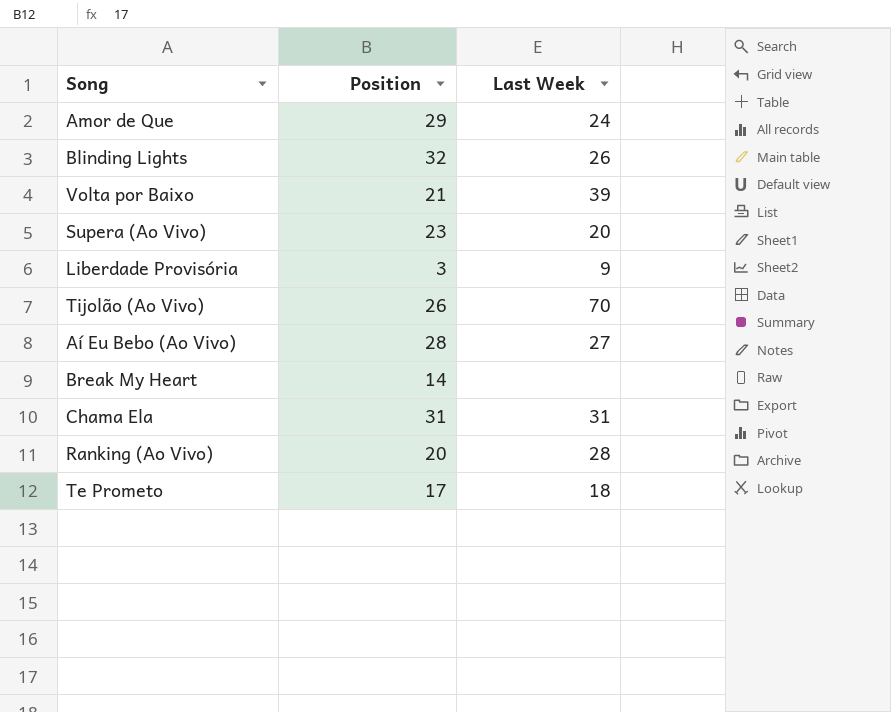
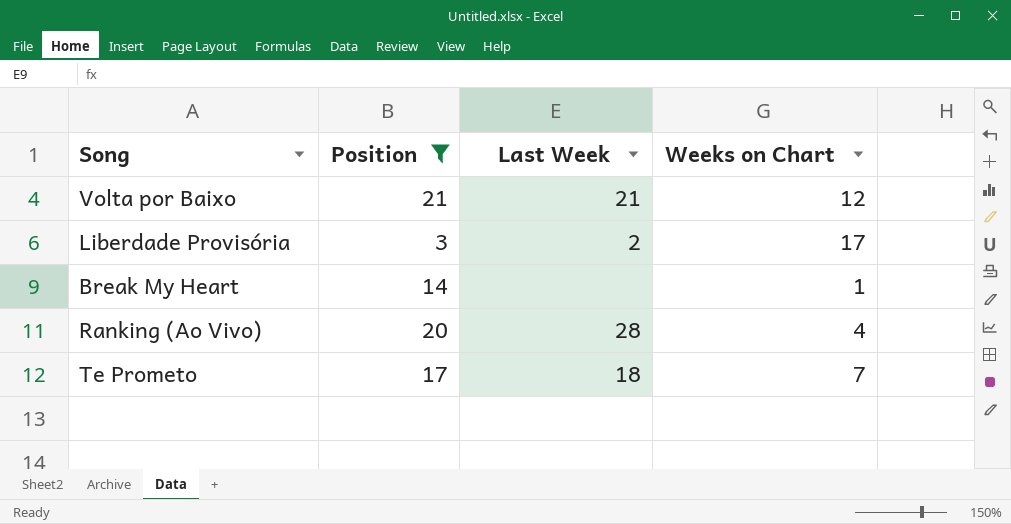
filter: none -> Position <= 21
column Weeks on Chart | position: none -> 4
Volta por Baixo | Last Week: 39 -> 21
Liberdade Provisória | Last Week: 9 -> 2

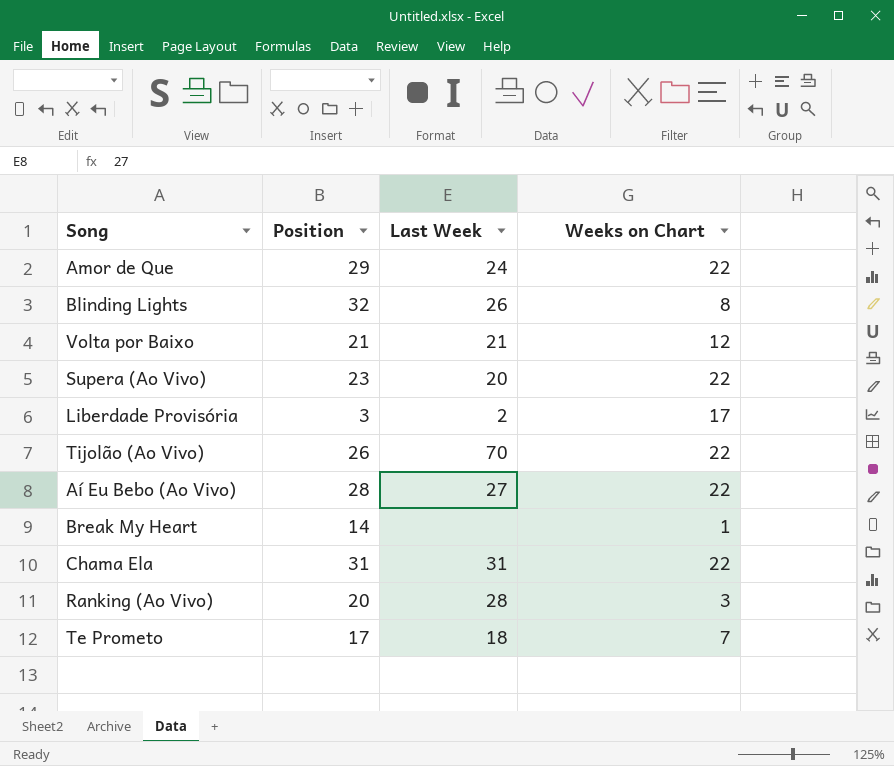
filter: Position <= 21 -> none
Ranking (Ao Vivo) | Weeks on Chart: 4 -> 3

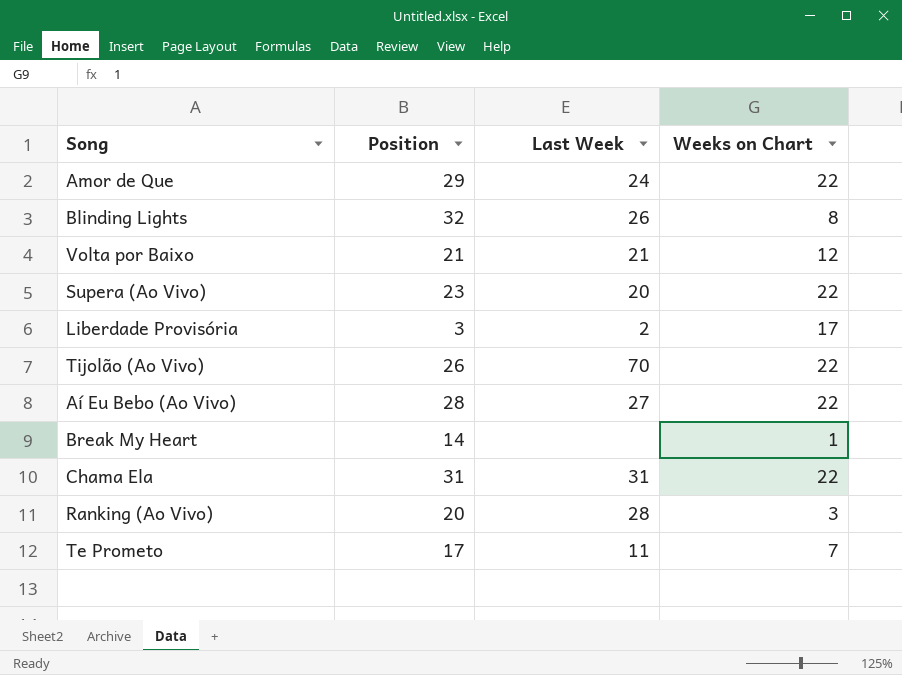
Te Prometo | Last Week: 18 -> 11

